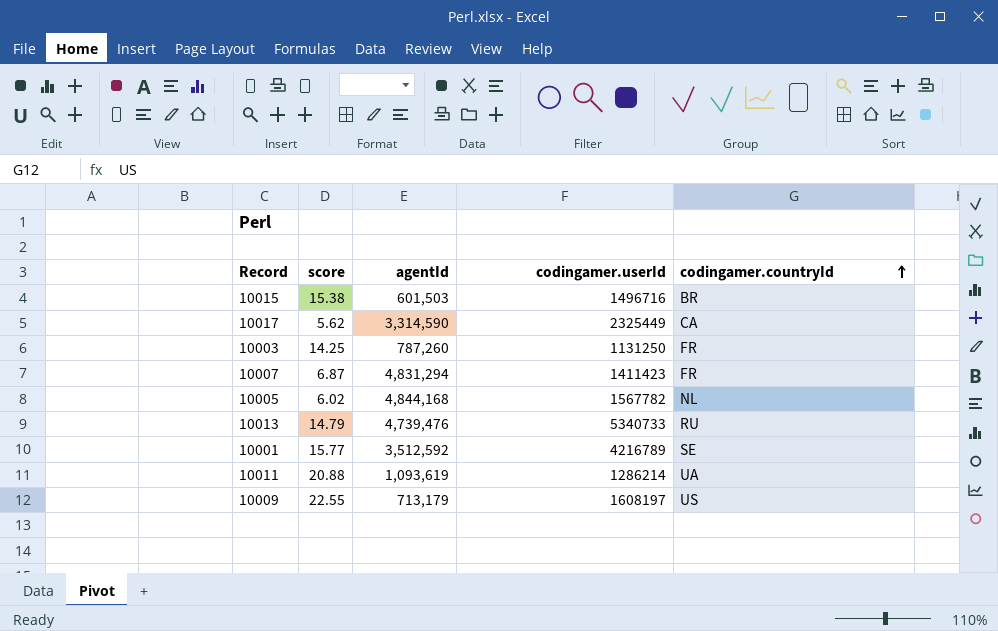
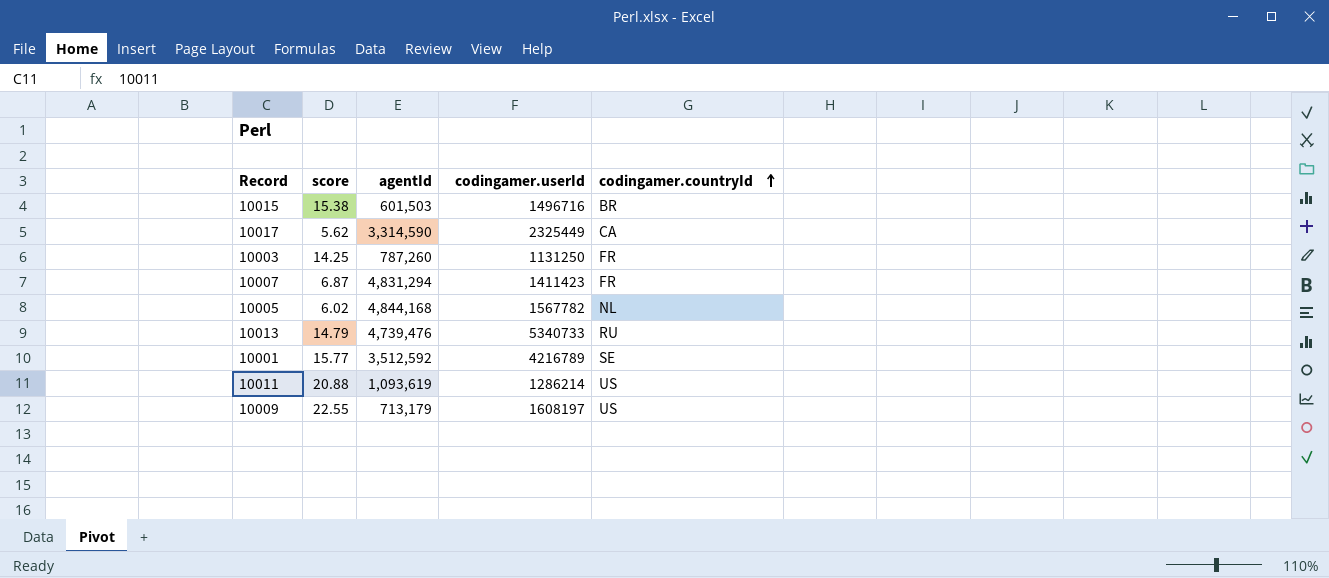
10011 | codingamer.countryId: UA -> US

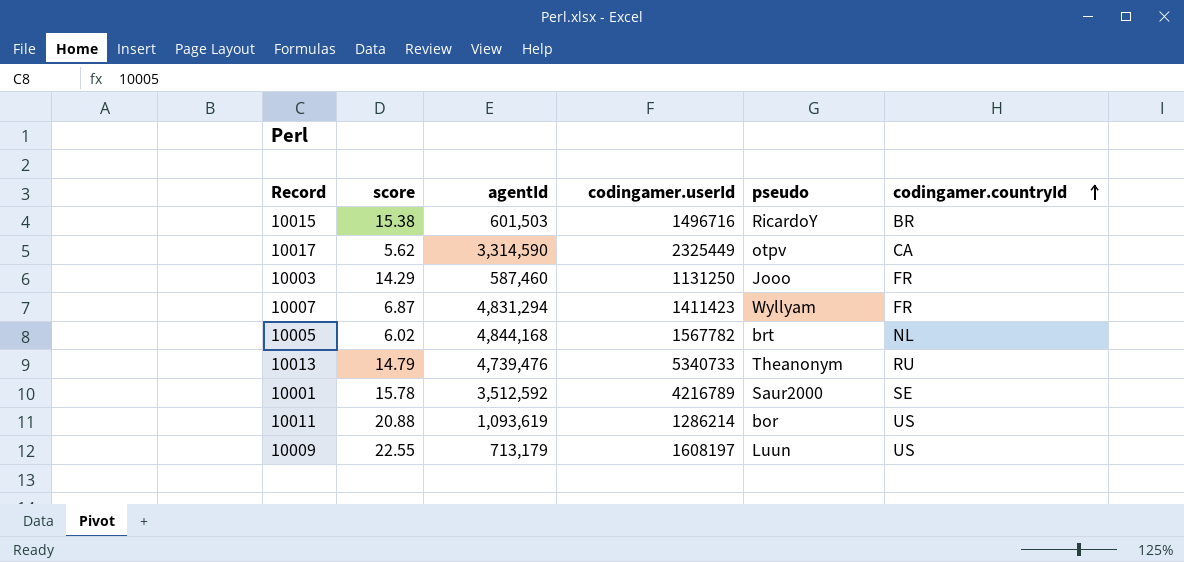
column pseudo | position: none -> 5
10003 | score: 14.25 -> 14.29
10003 | agentId: 787,260 -> 587,460
10001 | score: 15.77 -> 15.78

